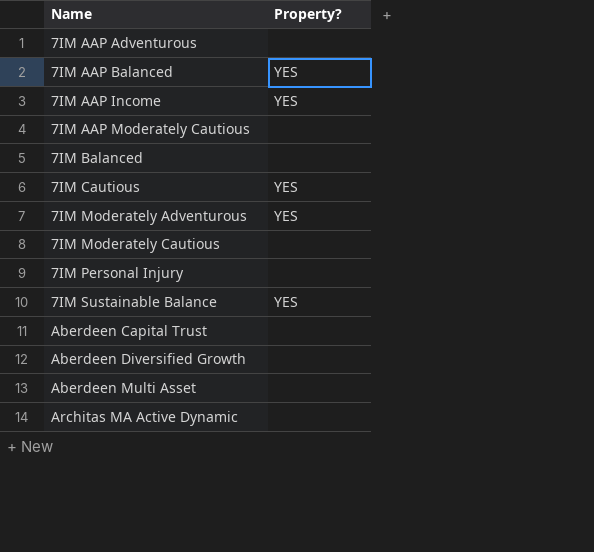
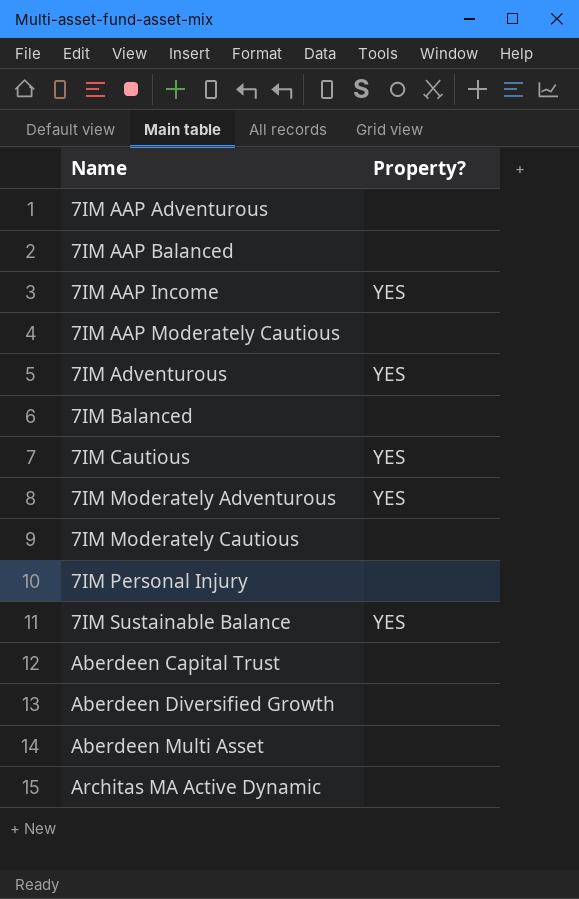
7IM AAP Balanced | Property?: YES -> none
row 7IM Adventurous: none -> YES

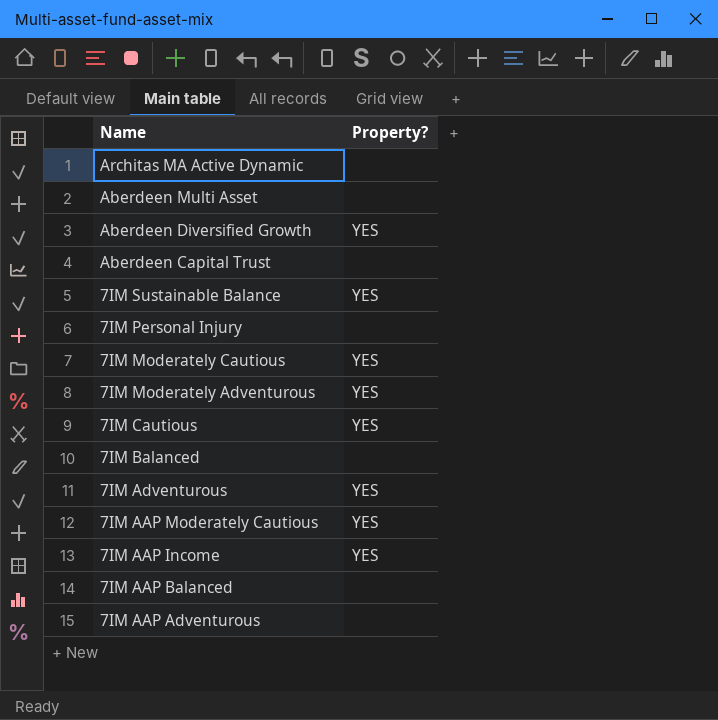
row order: Name ascending -> Name descending
Aberdeen Diversified Growth | Property?: none -> YES
7IM Moderately Cautious | Property?: none -> YES
7IM AAP Moderately Cautious | Property?: none -> YES

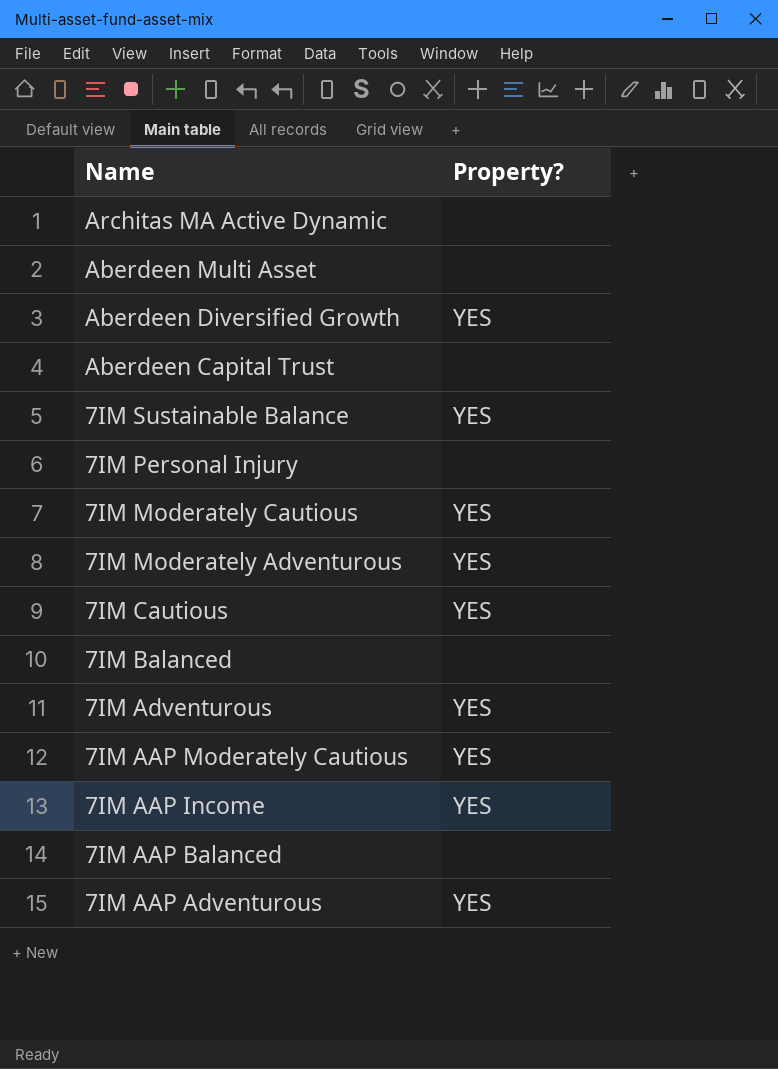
7IM AAP Adventurous | Property?: none -> YES

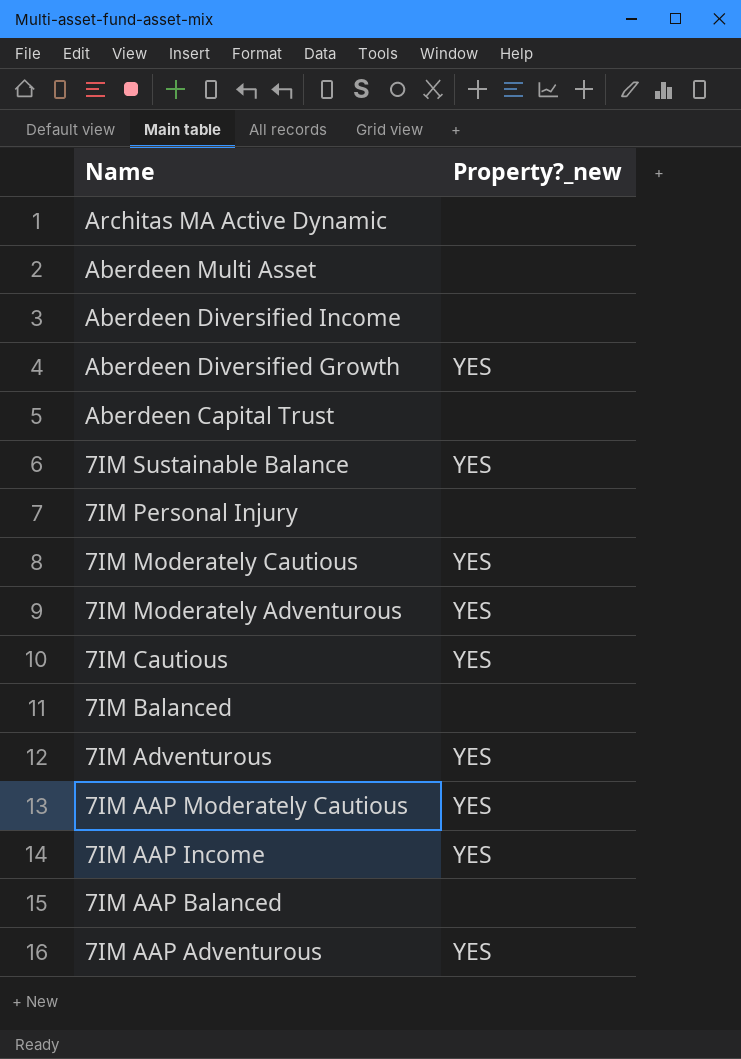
column name: Property? -> Property?_new
row Aberdeen Diversified Income: none -> none

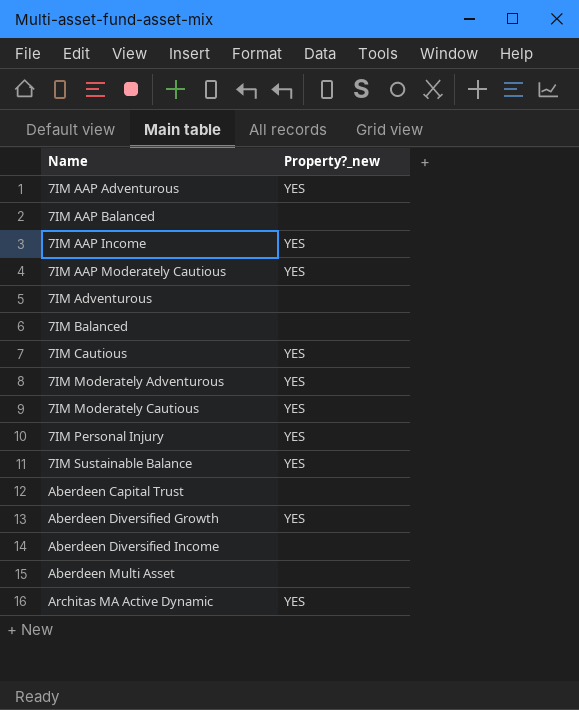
row order: Name descending -> Name ascending
7IM Adventurous | Property?_new: YES -> none
7IM Personal Injury | Property?_new: none -> YES
Architas MA Active Dynamic | Property?_new: none -> YES

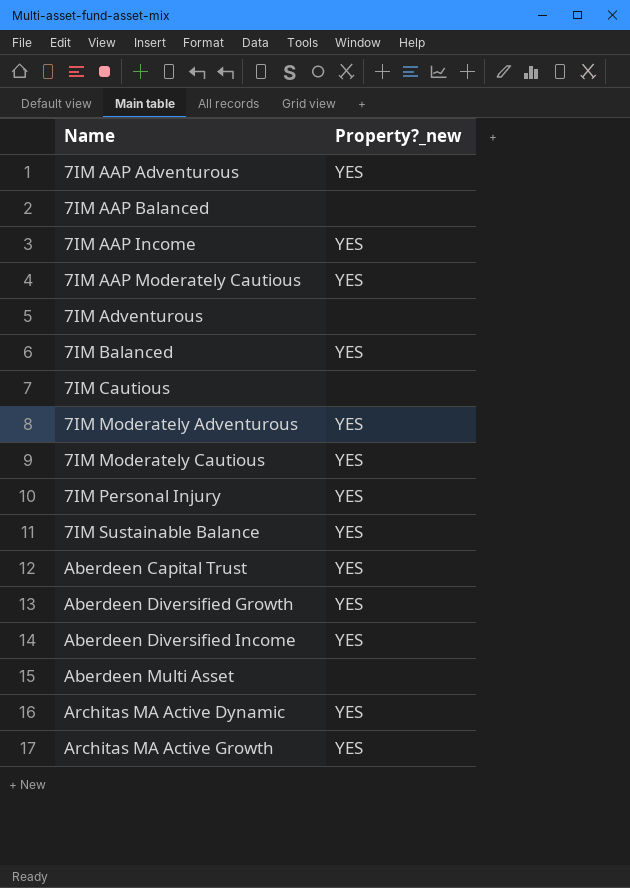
7IM Balanced | Property?_new: none -> YES
7IM Cautious | Property?_new: YES -> none
Aberdeen Capital Trust | Property?_new: none -> YES
Aberdeen Diversified Income | Property?_new: none -> YES
row Architas MA Active Growth: none -> YES

